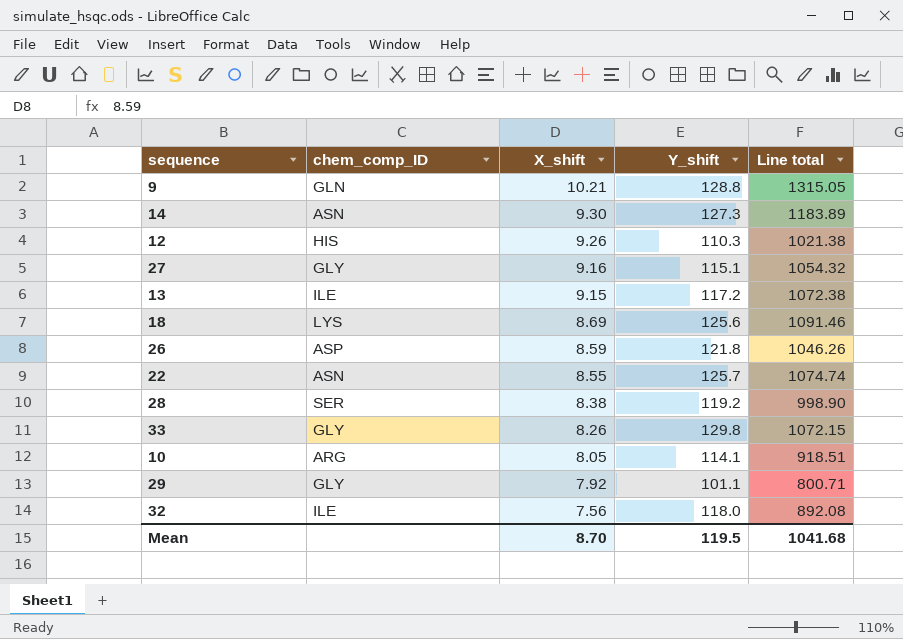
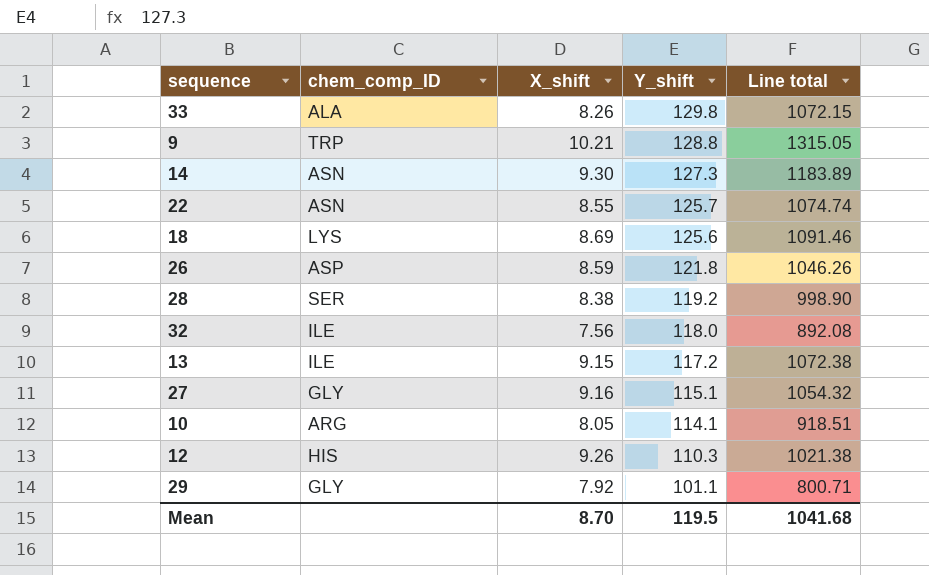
row order: X_shift descending -> Y_shift descending
33 | chem_comp_ID: GLY -> ALA
9 | chem_comp_ID: GLN -> TRP

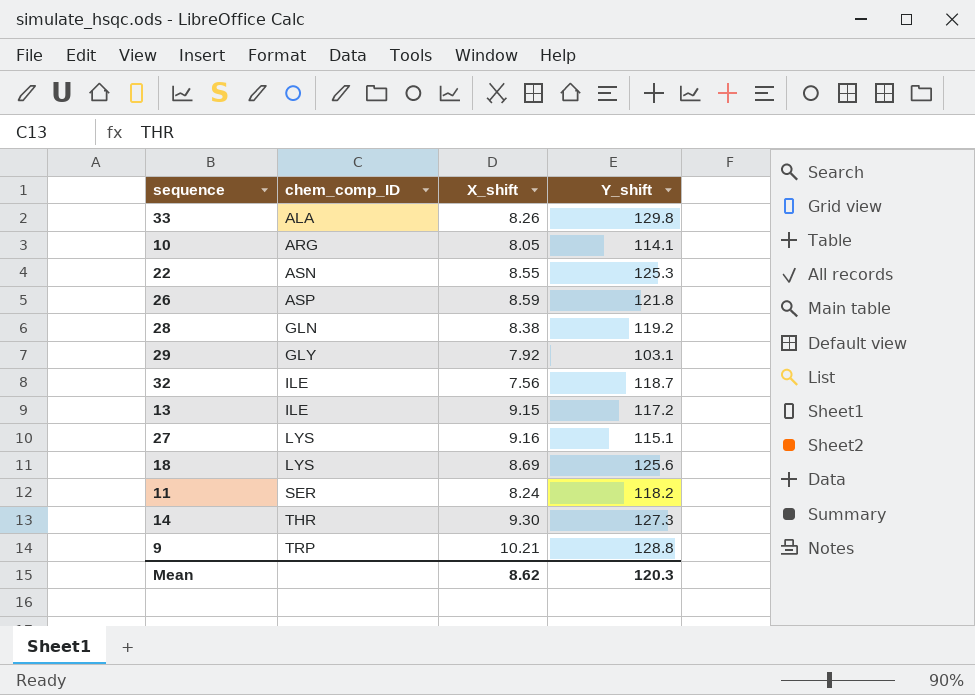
row order: Y_shift descending -> chem_comp_ID ascending
column Line total | formula: [X_shift] * [Y_shift] -> none
row 12: HIS | 9.26 | 110.3 | 1021.38 -> none
22 | Y_shift: 125.7 -> 125.3
28 | chem_comp_ID: SER -> GLN
29 | Y_shift: 101.1 -> 103.1
32 | Y_shift: 118.0 -> 118.7
27 | chem_comp_ID: GLY -> LYS
row 11: none -> SER | 8.24 | 118.2
14 | chem_comp_ID: ASN -> THR
Mean | X_shift: 8.70 -> 8.62
Mean | Y_shift: 119.5 -> 120.3

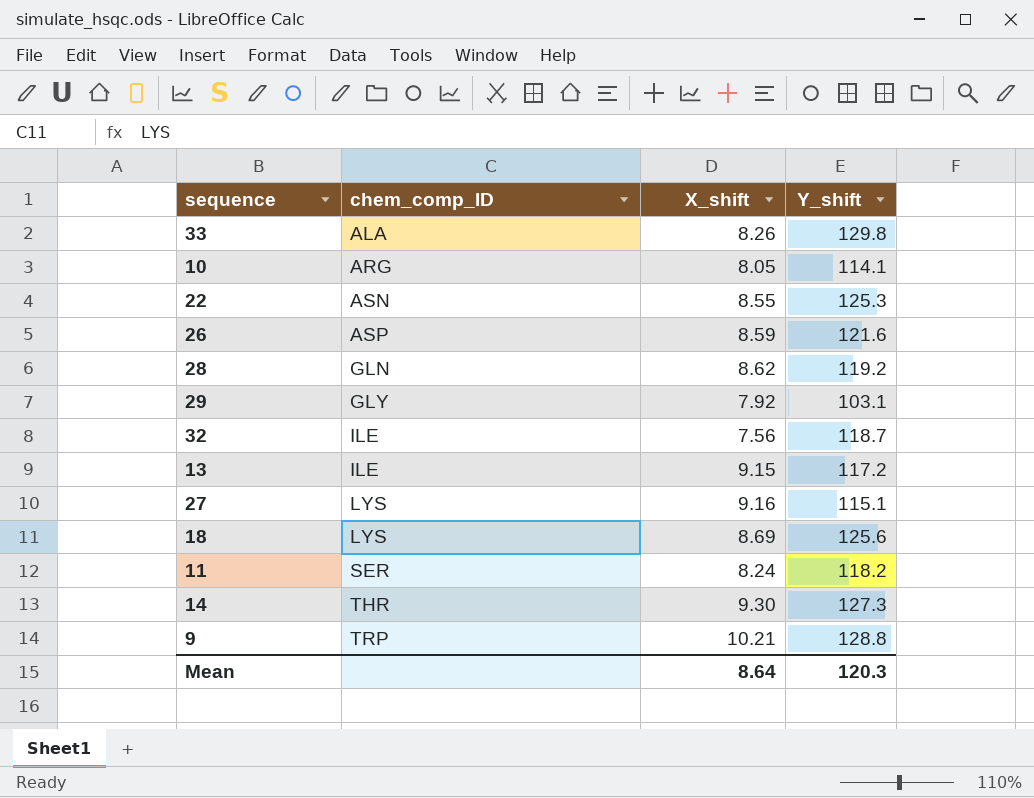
26 | Y_shift: 121.8 -> 121.6
28 | X_shift: 8.38 -> 8.62
Mean | X_shift: 8.62 -> 8.64

